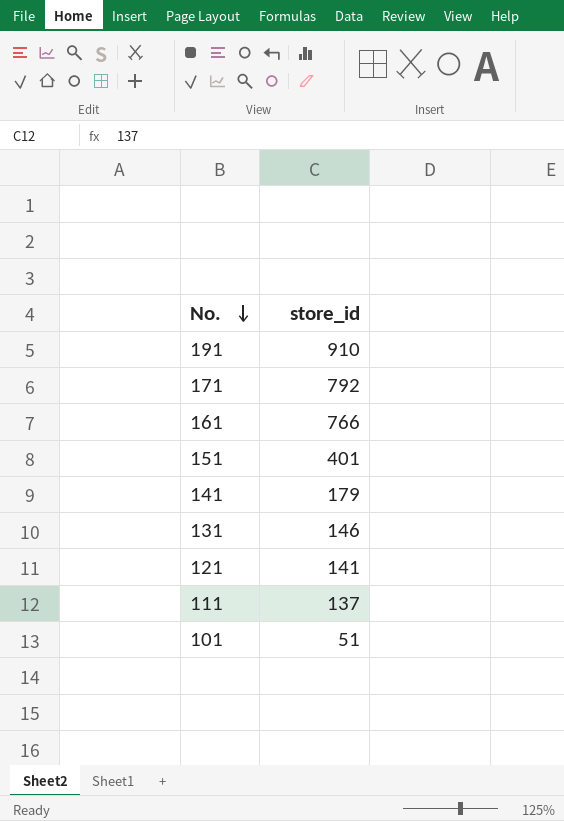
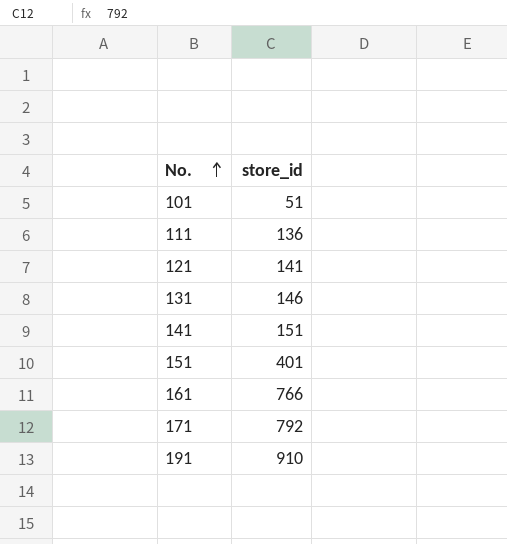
row order: No. descending -> No. ascending
111 | store_id: 137 -> 136
141 | store_id: 179 -> 151

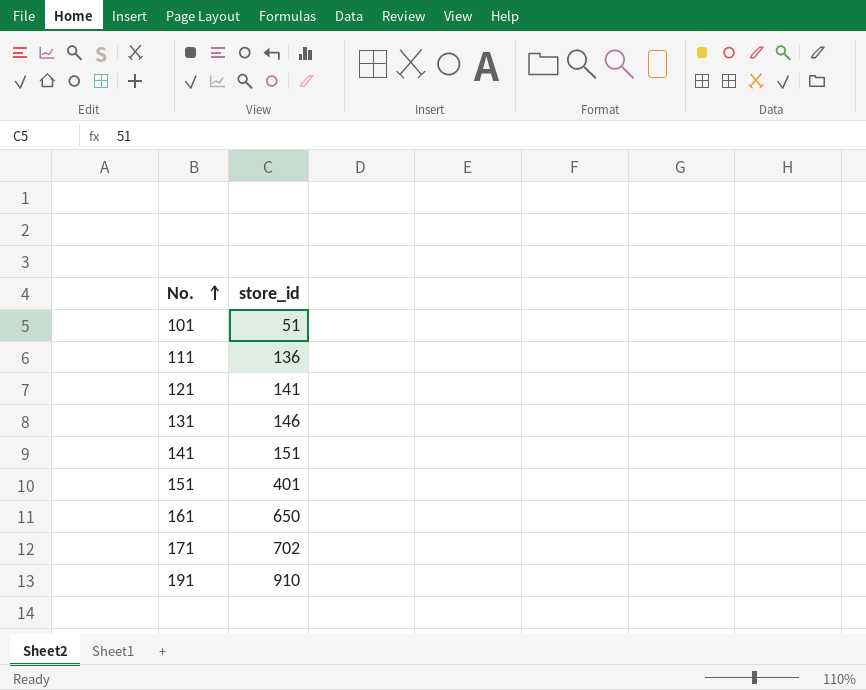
161 | store_id: 766 -> 650
171 | store_id: 792 -> 702

